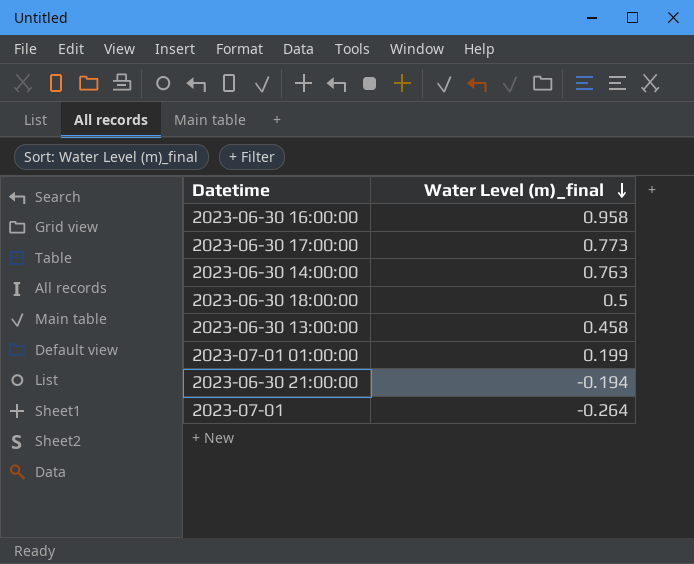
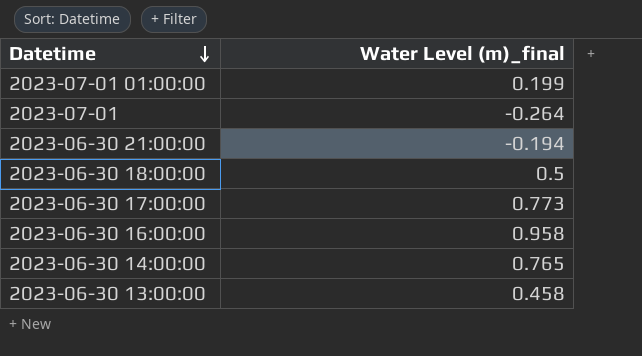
row order: Water Level (m)_final descending -> Datetime descending
2023-06-30 14:00:00 | Water Level (m)_final: 0.763 -> 0.765

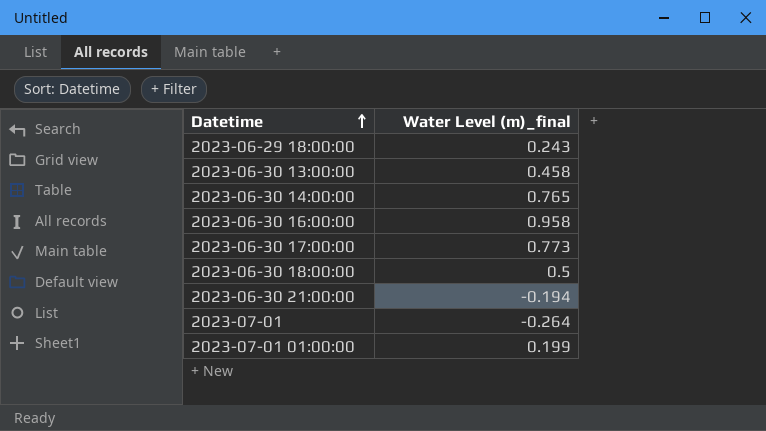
row order: Datetime descending -> Datetime ascending
row 2023-06-29 18:00:00: none -> 0.243

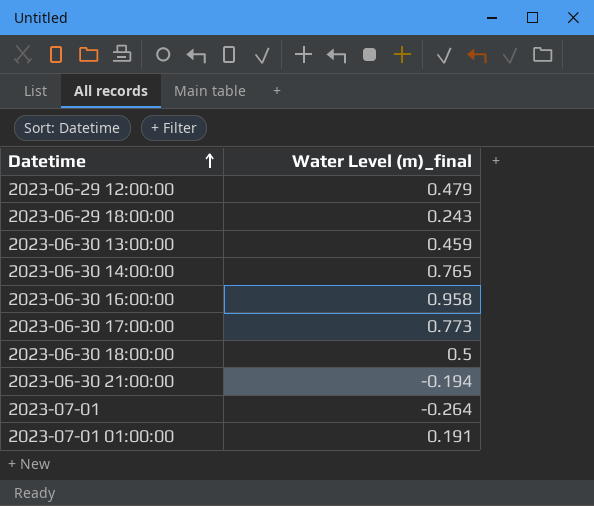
row 2023-06-29 12:00:00: none -> 0.479
2023-06-30 13:00:00 | Water Level (m)_final: 0.458 -> 0.459
2023-07-01 01:00:00 | Water Level (m)_final: 0.199 -> 0.191

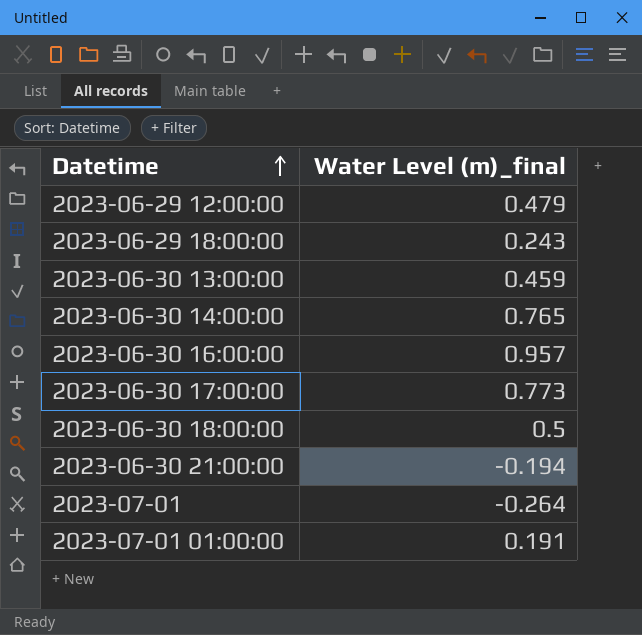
2023-06-30 16:00:00 | Water Level (m)_final: 0.958 -> 0.957

